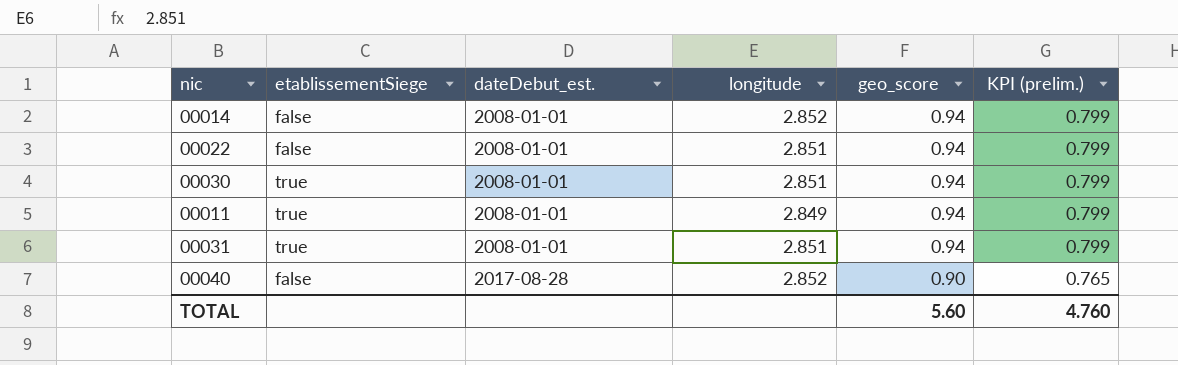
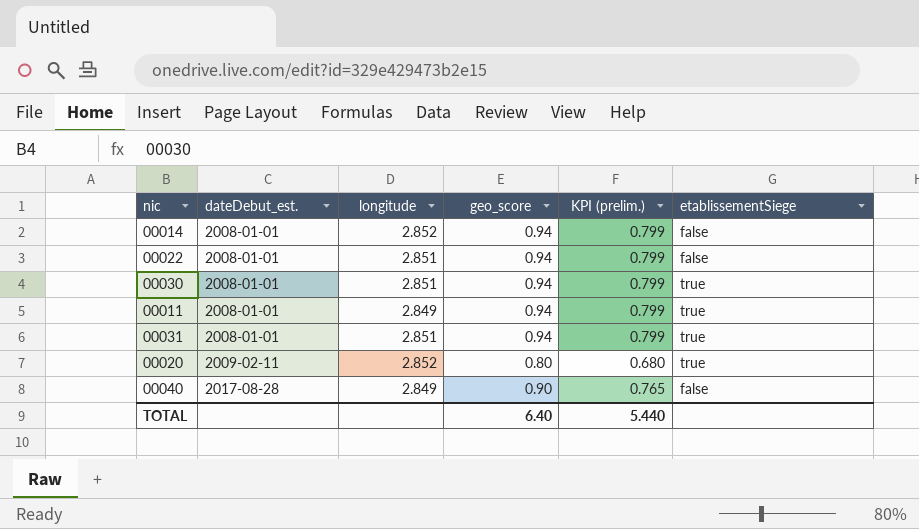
column etablissementSiege | position: 2 -> 6
row 00020: none -> 2009-02-11 | 2.852 | 0.80 | 0.680 | true
00040 | longitude: 2.852 -> 2.849
TOTAL | geo_score: 5.60 -> 6.40
TOTAL | KPI (prelim.): 4.760 -> 5.440

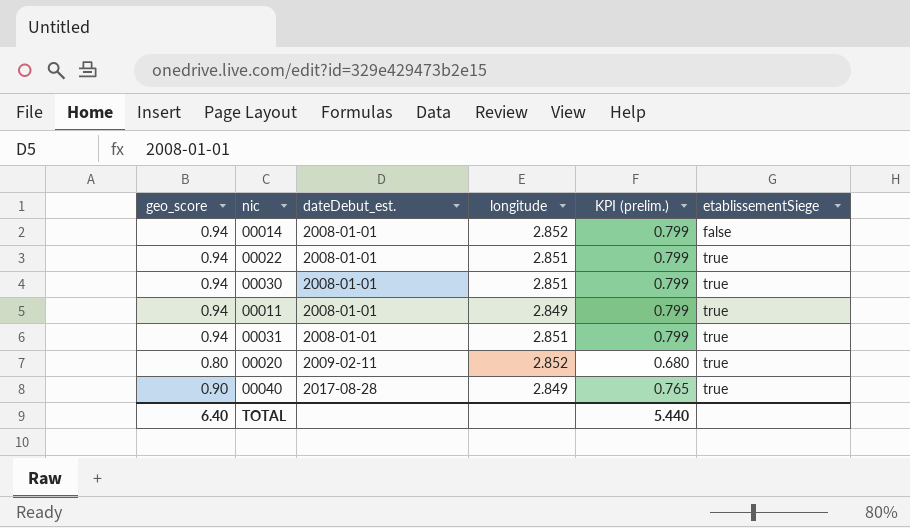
column geo_score | position: 4 -> 1
00022 | etablissementSiege: false -> true
00040 | etablissementSiege: false -> true

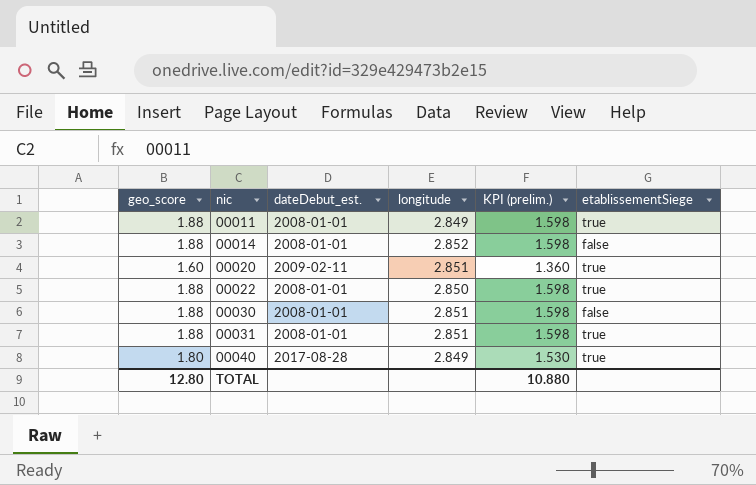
row order: dateDebut_est. ascending -> nic ascending
00011 | geo_score: 0.94 -> 1.88
00011 | KPI (prelim.): 0.799 -> 1.598
00014 | geo_score: 0.94 -> 1.88
00014 | KPI (prelim.): 0.799 -> 1.598
00020 | geo_score: 0.80 -> 1.60
00020 | longitude: 2.852 -> 2.851
00020 | KPI (prelim.): 0.680 -> 1.360
00022 | geo_score: 0.94 -> 1.88
00022 | longitude: 2.851 -> 2.850
00022 | KPI (prelim.): 0.799 -> 1.598
00030 | geo_score: 0.94 -> 1.88
00030 | KPI (prelim.): 0.799 -> 1.598
00030 | etablissementSiege: true -> false
00031 | geo_score: 0.94 -> 1.88
00031 | KPI (prelim.): 0.799 -> 1.598
00040 | geo_score: 0.90 -> 1.80
00040 | KPI (prelim.): 0.765 -> 1.530
TOTAL | geo_score: 6.40 -> 12.80
TOTAL | KPI (prelim.): 5.440 -> 10.880

